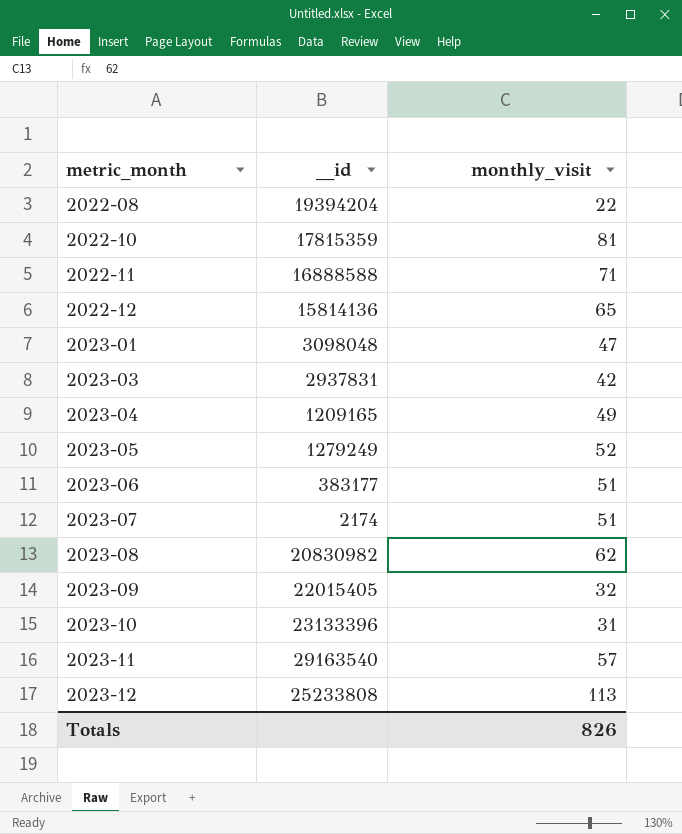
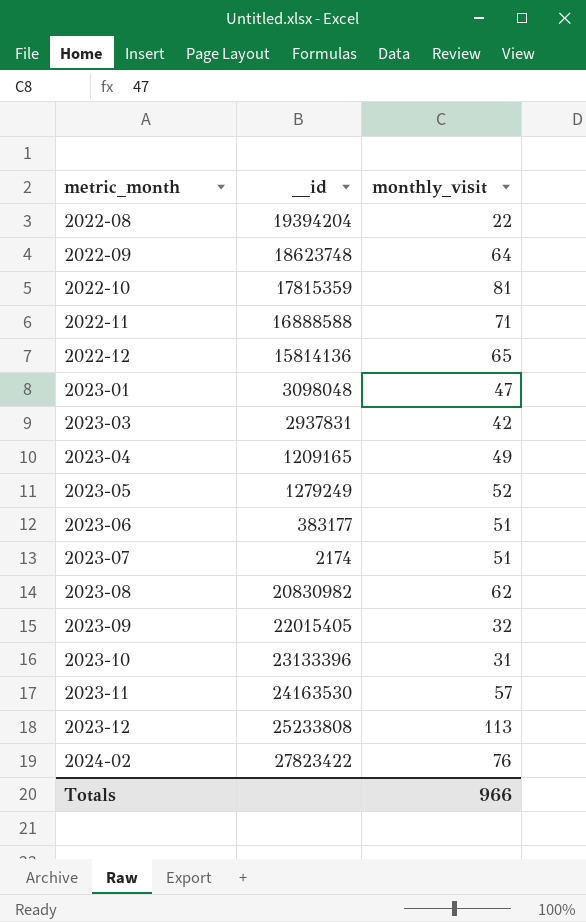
row 2022-09: none -> 18623748 | 64
2023-11 | __id: 29163540 -> 24163530
row 2024-02: none -> 27823422 | 76
Totals | monthly_visit: 826 -> 966

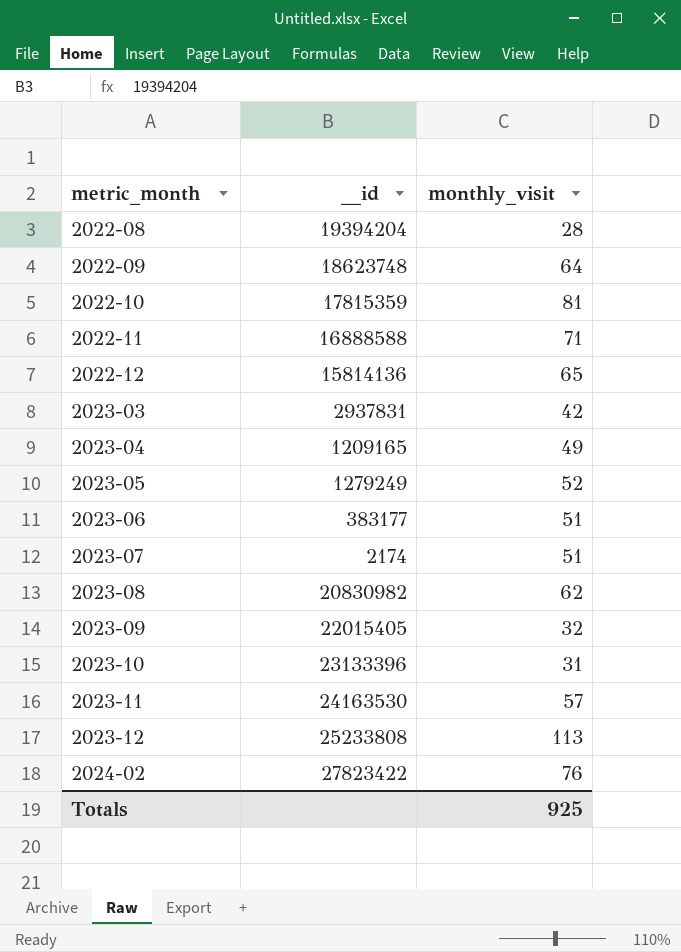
row 2023-01: 3098048 | 47 -> none
2022-08 | monthly_visit: 22 -> 28
Totals | monthly_visit: 966 -> 925

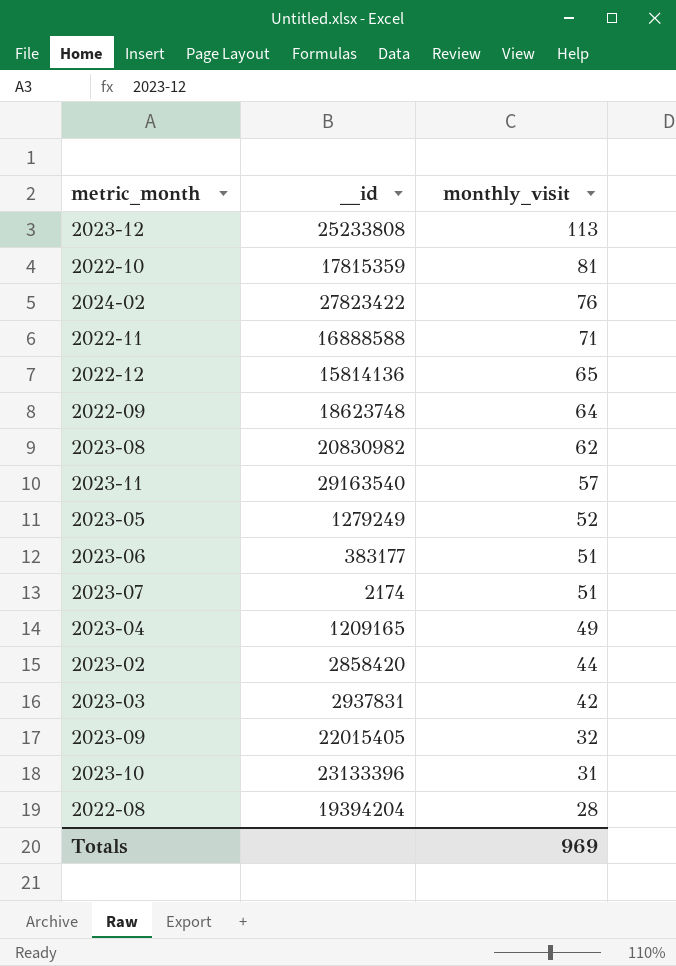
row order: metric_month ascending -> monthly_visit descending
2023-11 | __id: 24163530 -> 29163540
row 2023-02: none -> 2858420 | 44
Totals | monthly_visit: 925 -> 969

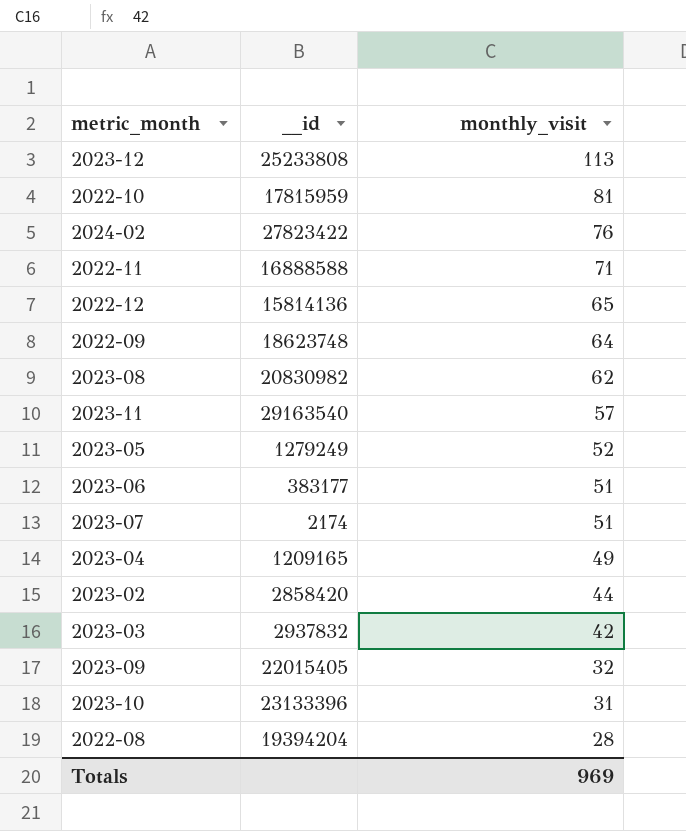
2022-10 | __id: 17815359 -> 17815959
2023-03 | __id: 2937831 -> 2937832

